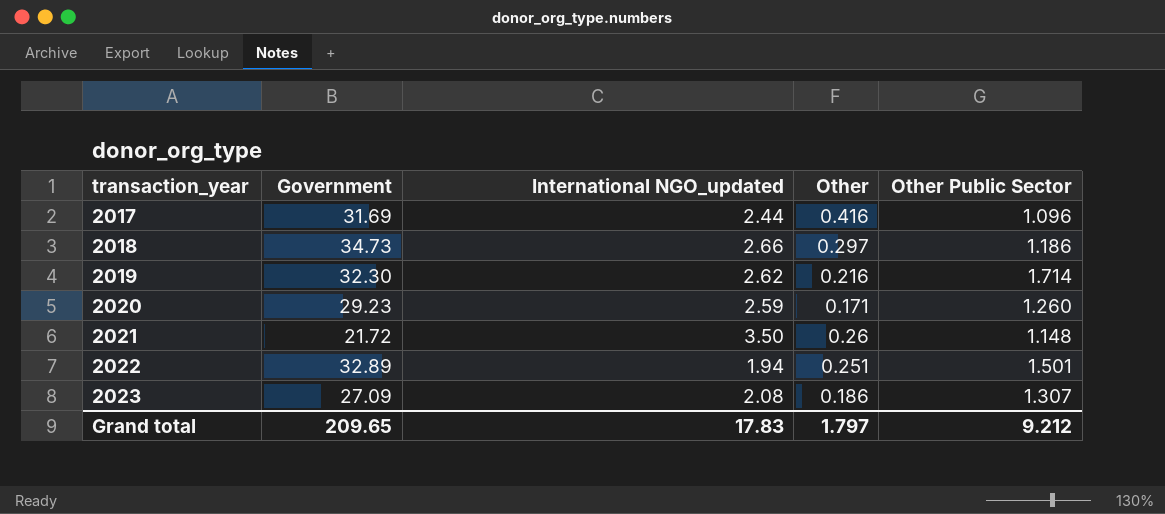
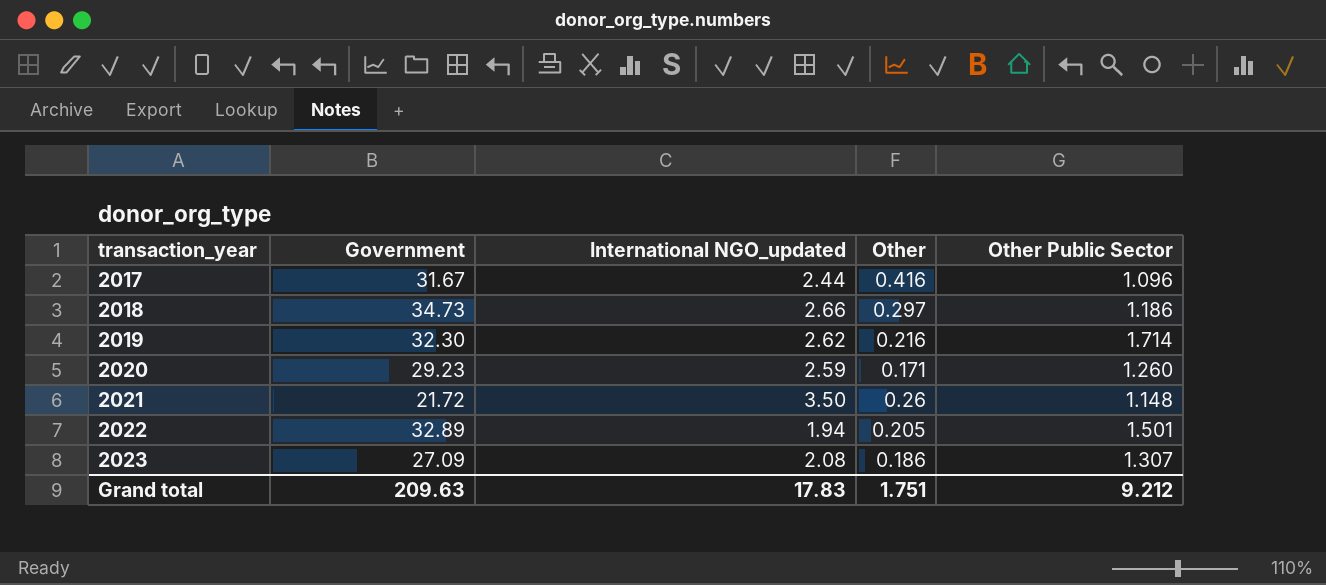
2017 | Government: 31.69 -> 31.67
2022 | Other: 0.251 -> 0.205
Grand total | Government: 209.65 -> 209.63
Grand total | Other: 1.797 -> 1.751

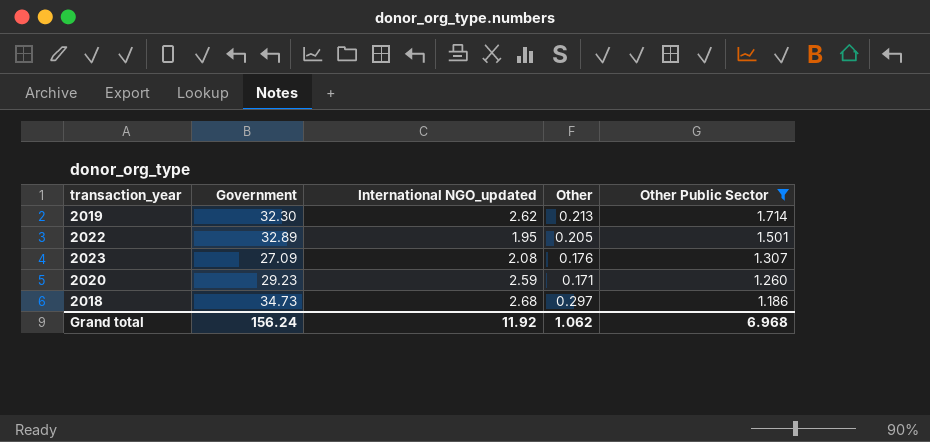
filter: none -> Other Public Sector >= 1.186
row order: transaction_year ascending -> Other Public Sector descending
2019 | Other: 0.216 -> 0.213
2022 | International NGO_updated: 1.94 -> 1.95
2023 | Other: 0.186 -> 0.176
2018 | International NGO_updated: 2.66 -> 2.68
Grand total | Government: 209.63 -> 156.24
Grand total | International NGO_updated: 17.83 -> 11.92
Grand total | Other: 1.751 -> 1.062
Grand total | Other Public Sector: 9.212 -> 6.968

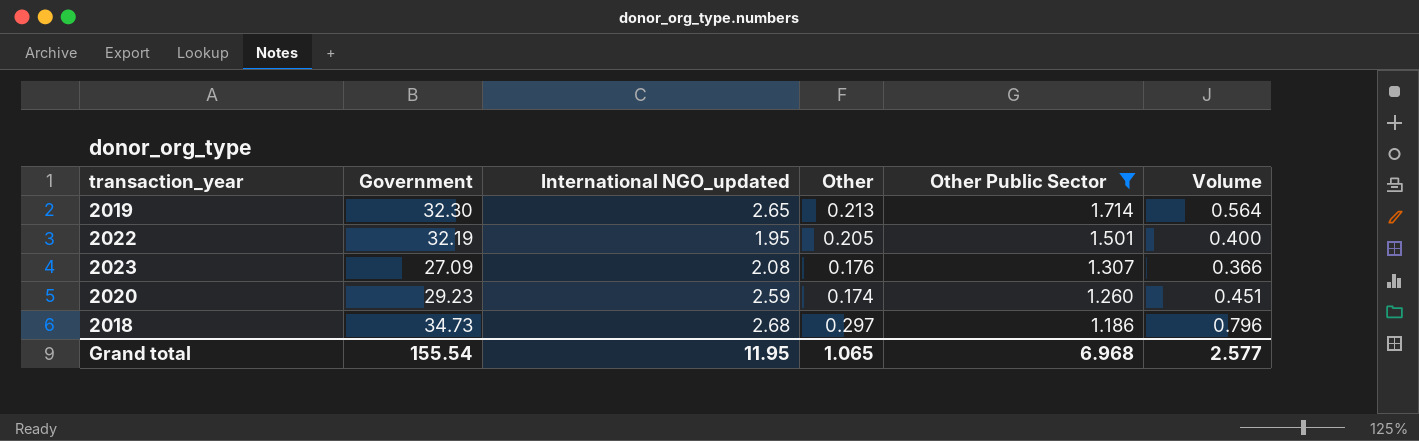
column Volume | formula: none -> [International NGO_updated] * [Other]
2019 | International NGO_updated: 2.62 -> 2.65
2022 | Government: 32.89 -> 32.19
2020 | Other: 0.171 -> 0.174
Grand total | Government: 156.24 -> 155.54
Grand total | International NGO_updated: 11.92 -> 11.95
Grand total | Other: 1.062 -> 1.065

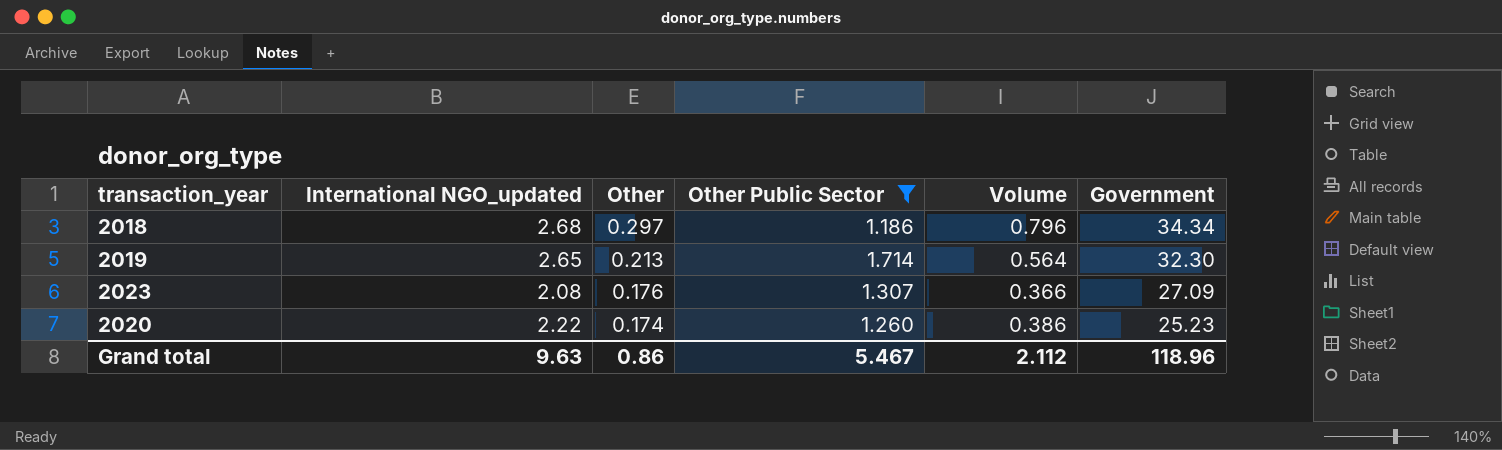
row order: Other Public Sector descending -> Other descending
column Government | position: 2 -> 6
row 2022: 32.19 | 1.95 | 0.205 | 1.501 | 0.400 -> none
2018 | Government: 34.73 -> 34.34
2020 | International NGO_updated: 2.59 -> 2.22
2020 | Volume: 0.451 -> 0.386
2020 | Government: 29.23 -> 25.23
Grand total | International NGO_updated: 11.95 -> 9.63
Grand total | Other: 1.065 -> 0.86
Grand total | Other Public Sector: 6.968 -> 5.467
Grand total | Volume: 2.577 -> 2.112
Grand total | Government: 155.54 -> 118.96

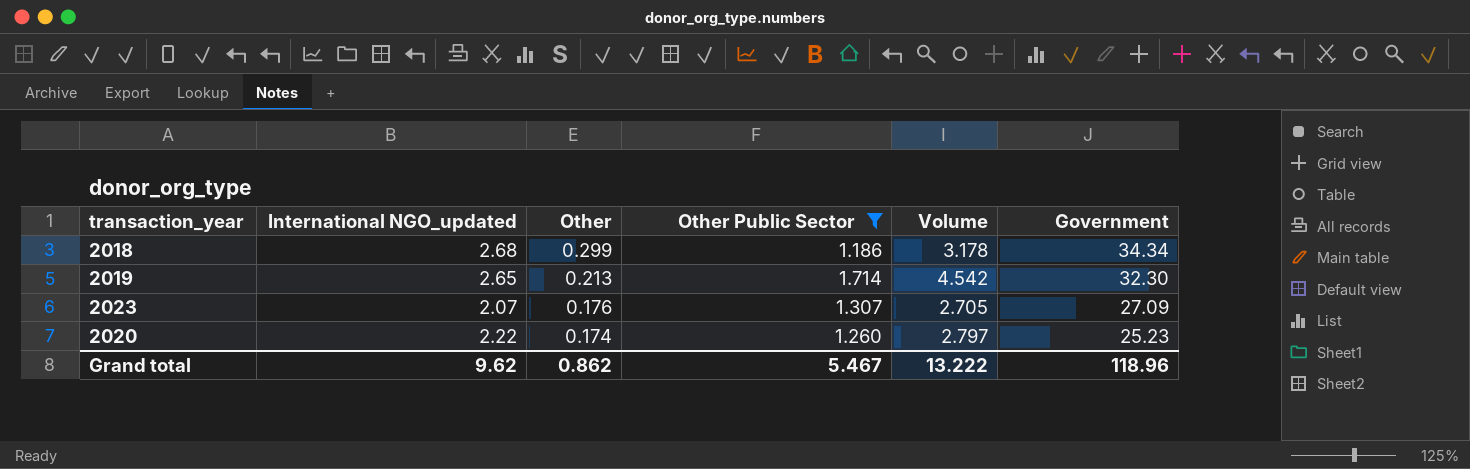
column Volume | formula: [International NGO_updated] * [Other] -> [International NGO_updated] * [Other Public Sector]
2018 | Other: 0.297 -> 0.299
2023 | International NGO_updated: 2.08 -> 2.07
Grand total | International NGO_updated: 9.63 -> 9.62
Grand total | Other: 0.86 -> 0.862
Grand total | Volume: 2.112 -> 13.222

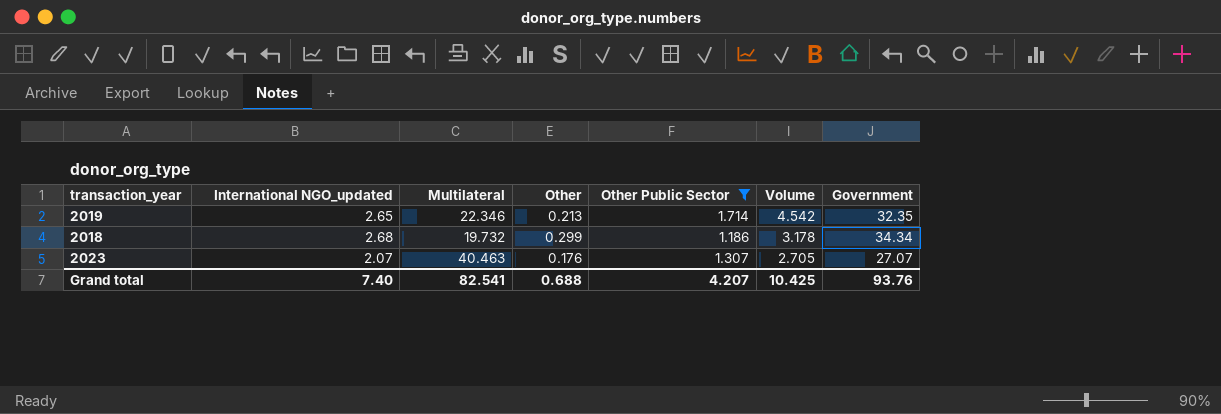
row order: Other descending -> Volume descending
column Multilateral | position: none -> 3
row 2020: 2.22 | 0.174 | 1.260 | 2.797 | 25.23 -> none
2019 | Government: 32.30 -> 32.35
2023 | Government: 27.09 -> 27.07
Grand total | International NGO_updated: 9.62 -> 7.40
Grand total | Other: 0.862 -> 0.688
Grand total | Other Public Sector: 5.467 -> 4.207
Grand total | Volume: 13.222 -> 10.425
Grand total | Government: 118.96 -> 93.76

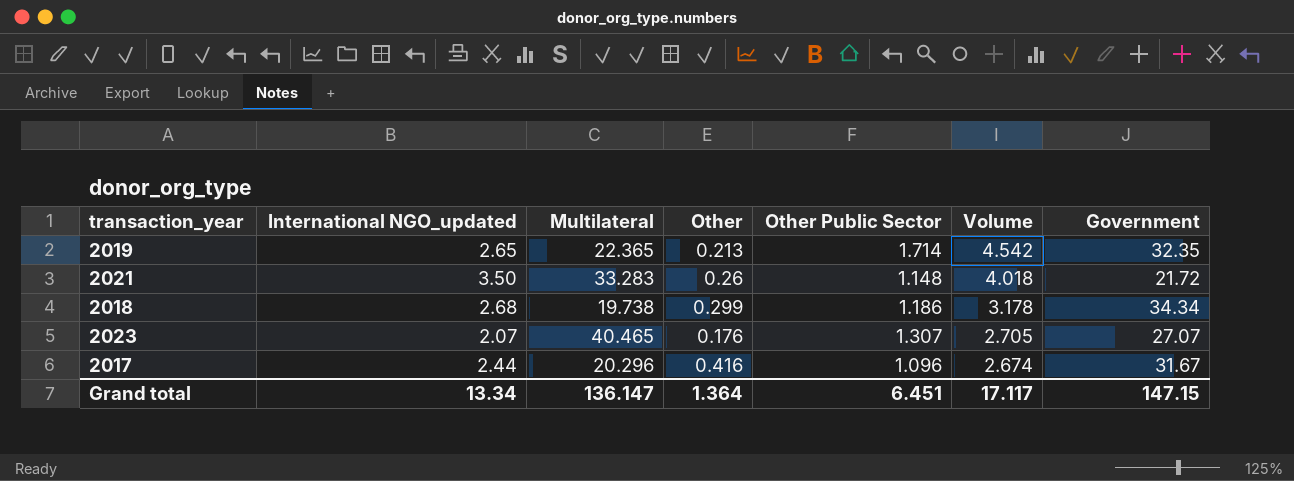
filter: Other Public Sector >= 1.186 -> none
2019 | Multilateral: 22.346 -> 22.365
2018 | Multilateral: 19.732 -> 19.738
2023 | Multilateral: 40.463 -> 40.465
Grand total | International NGO_updated: 7.40 -> 13.34
Grand total | Multilateral: 82.541 -> 136.147
Grand total | Other: 0.688 -> 1.364
Grand total | Other Public Sector: 4.207 -> 6.451
Grand total | Volume: 10.425 -> 17.117
Grand total | Government: 93.76 -> 147.15

